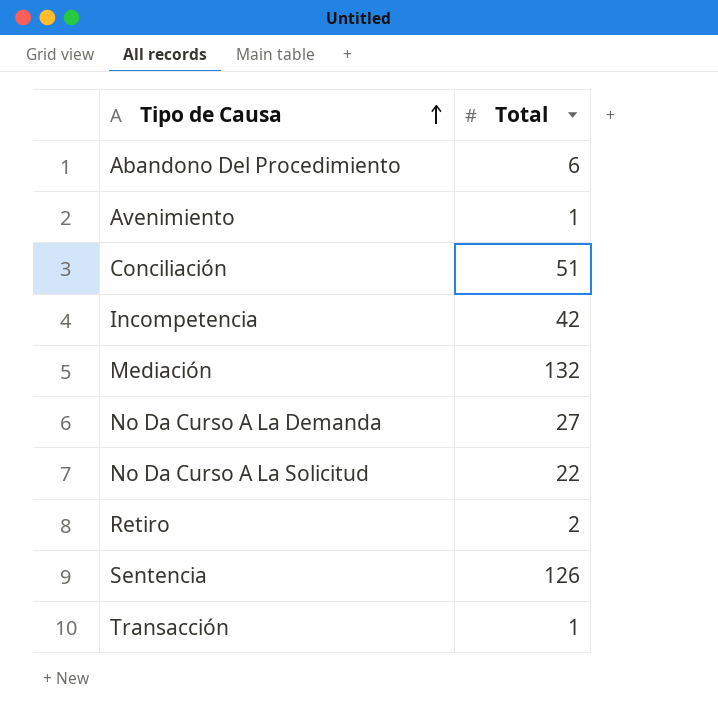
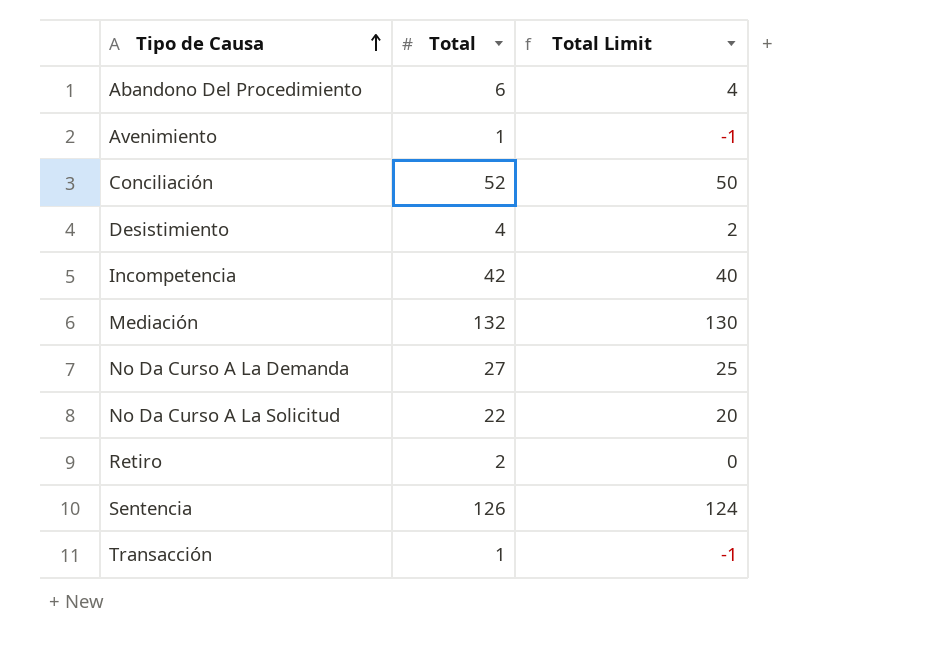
column Total Limit | formula: none -> [Total] - 2
Conciliación | Total: 51 -> 52
row Desistimiento: none -> 4 | 2

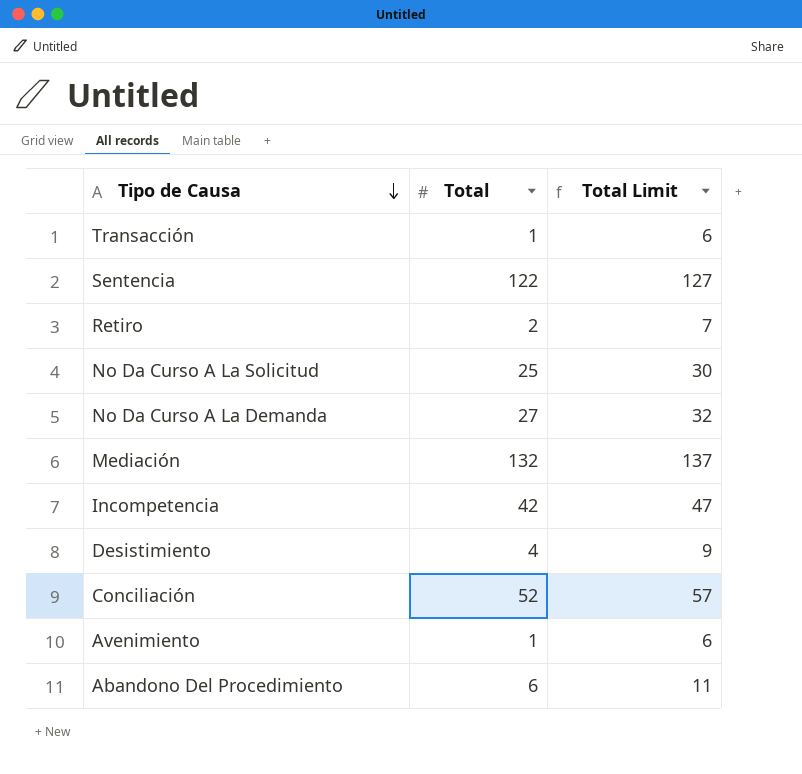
row order: Tipo de Causa ascending -> Tipo de Causa descending
column Total Limit | formula: [Total] - 2 -> [Total] + 5
Sentencia | Total: 126 -> 122
No Da Curso A La Solicitud | Total: 22 -> 25

